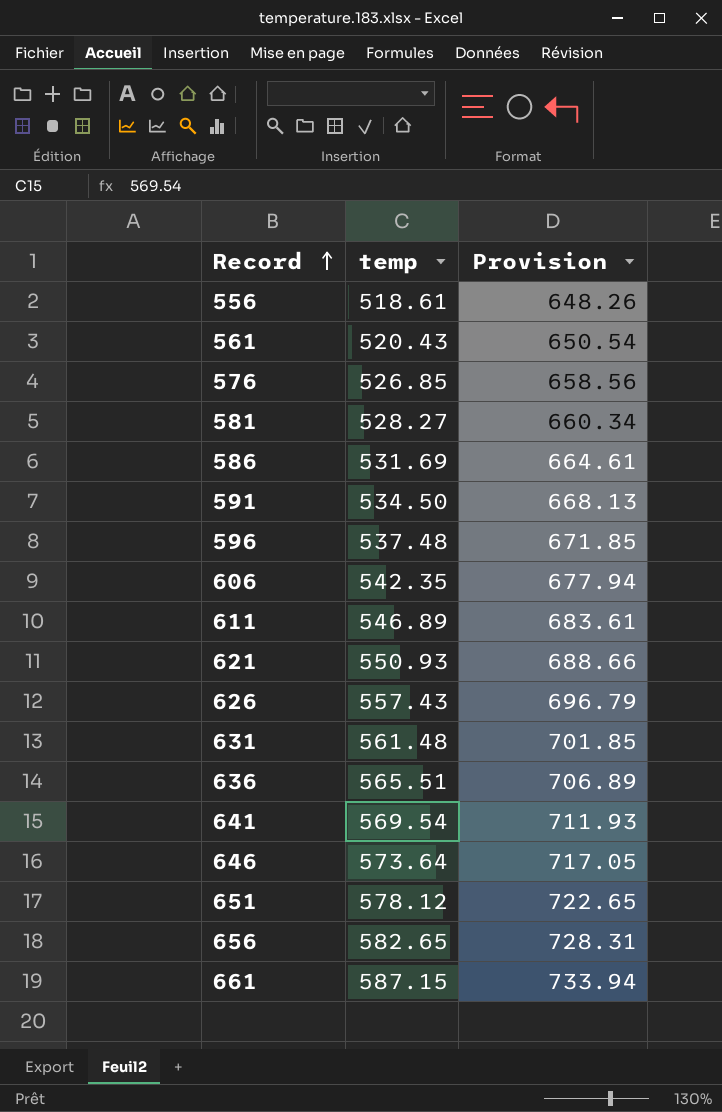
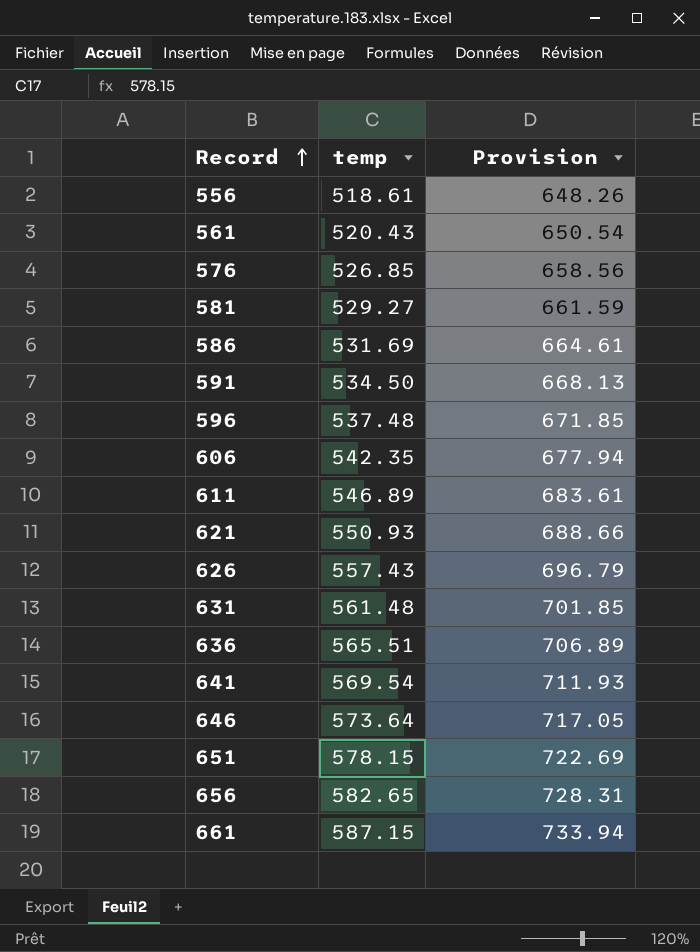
581 | temp: 528.27 -> 529.27
581 | Provision: 660.34 -> 661.59
651 | temp: 578.12 -> 578.15
651 | Provision: 722.65 -> 722.69

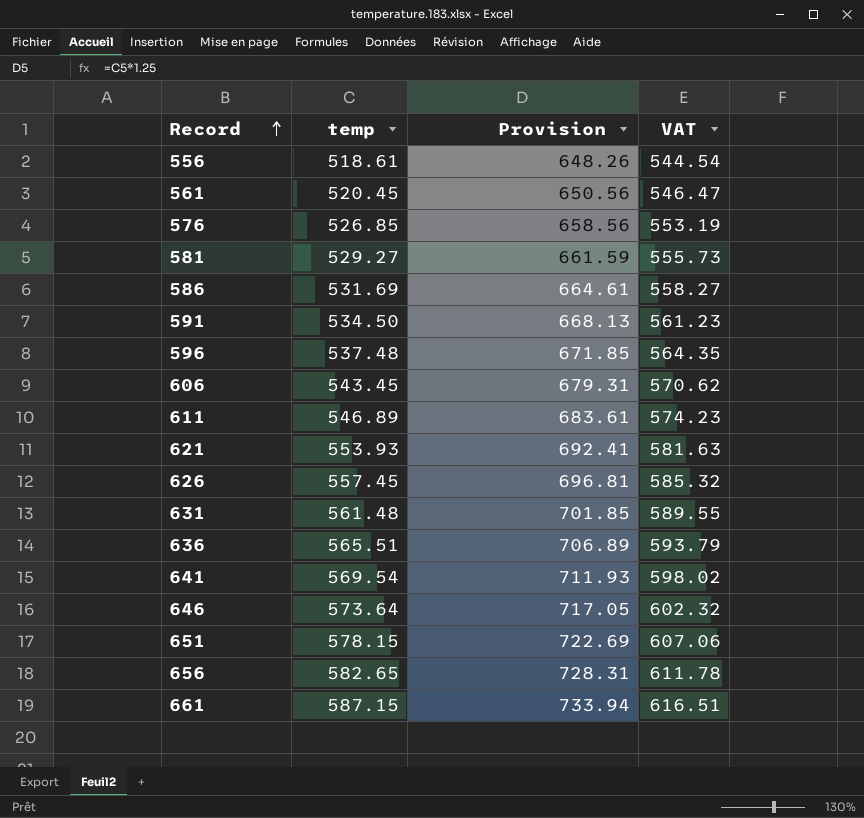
column VAT | formula: none -> [temp] * 1.05
561 | temp: 520.43 -> 520.45
561 | Provision: 650.54 -> 650.56
606 | temp: 542.35 -> 543.45
606 | Provision: 677.94 -> 679.31
621 | temp: 550.93 -> 553.93
621 | Provision: 688.66 -> 692.41
626 | temp: 557.43 -> 557.45
626 | Provision: 696.79 -> 696.81

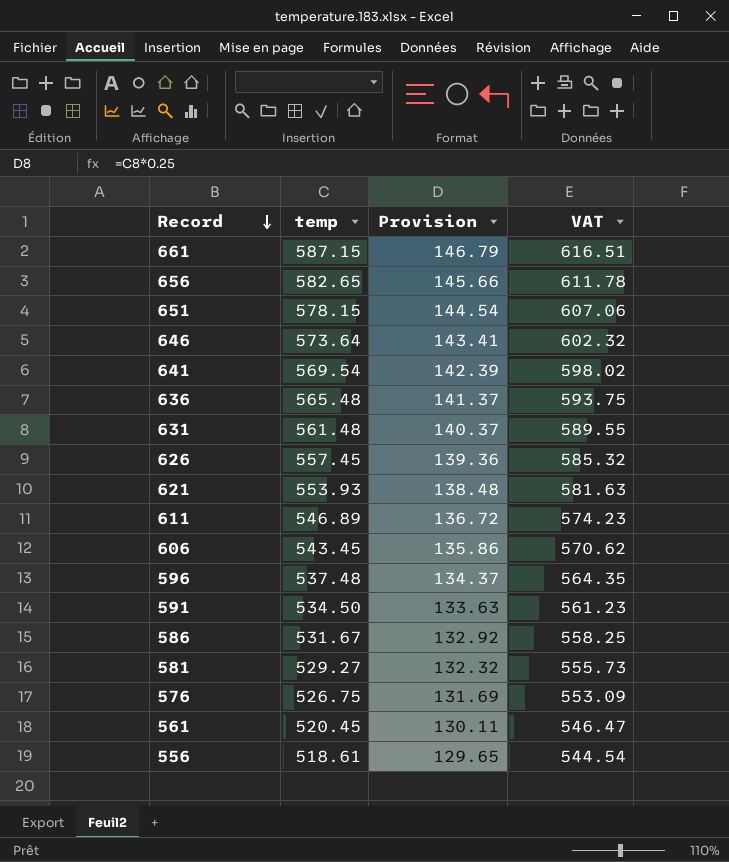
row order: Record ascending -> Record descending
column Provision | formula: [temp] * 1.25 -> [temp] * 0.25
636 | temp: 565.51 -> 565.48
636 | VAT: 593.79 -> 593.75
586 | temp: 531.69 -> 531.67
586 | VAT: 558.27 -> 558.25
576 | temp: 526.85 -> 526.75
576 | VAT: 553.19 -> 553.09

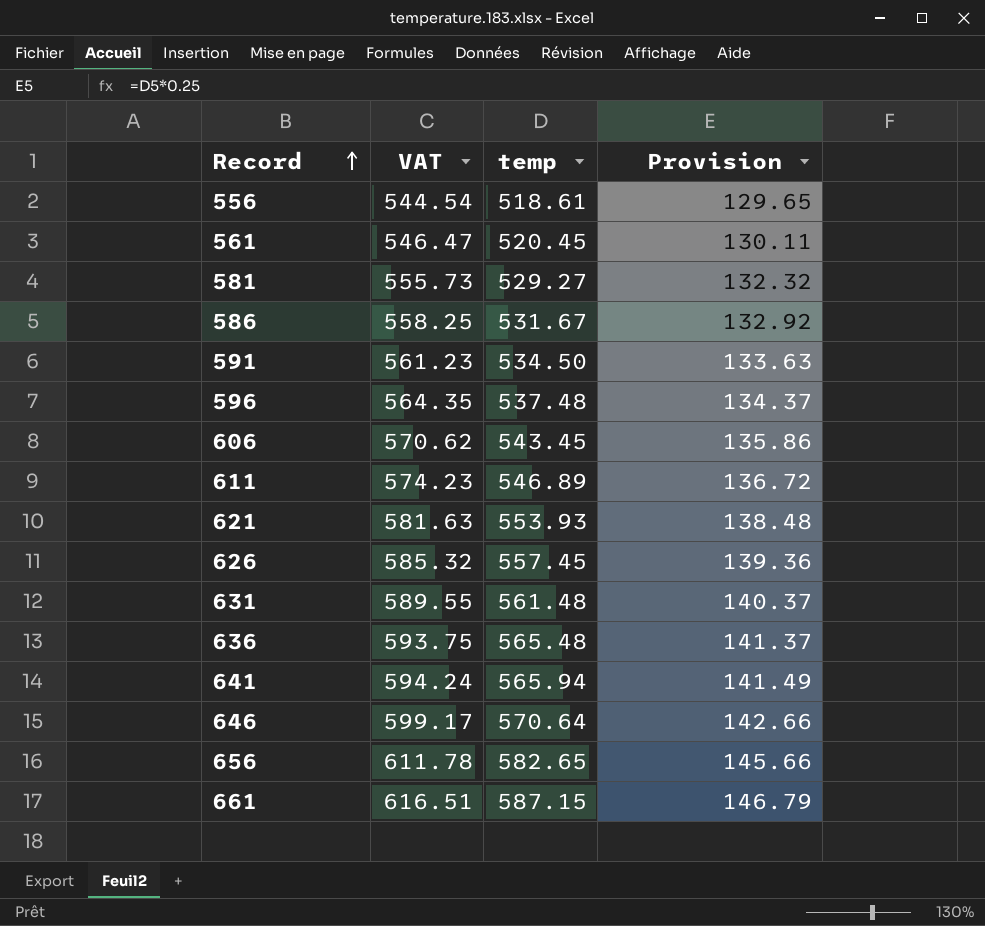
row order: Record descending -> Record ascending
column VAT | position: 4 -> 2
row 651: 578.15 | 144.54 | 607.06 -> none
row 576: 526.75 | 131.69 | 553.09 -> none
641 | VAT: 598.02 -> 594.24
641 | temp: 569.54 -> 565.94
641 | Provision: 142.39 -> 141.49
646 | VAT: 602.32 -> 599.17
646 | temp: 573.64 -> 570.64
646 | Provision: 143.41 -> 142.66

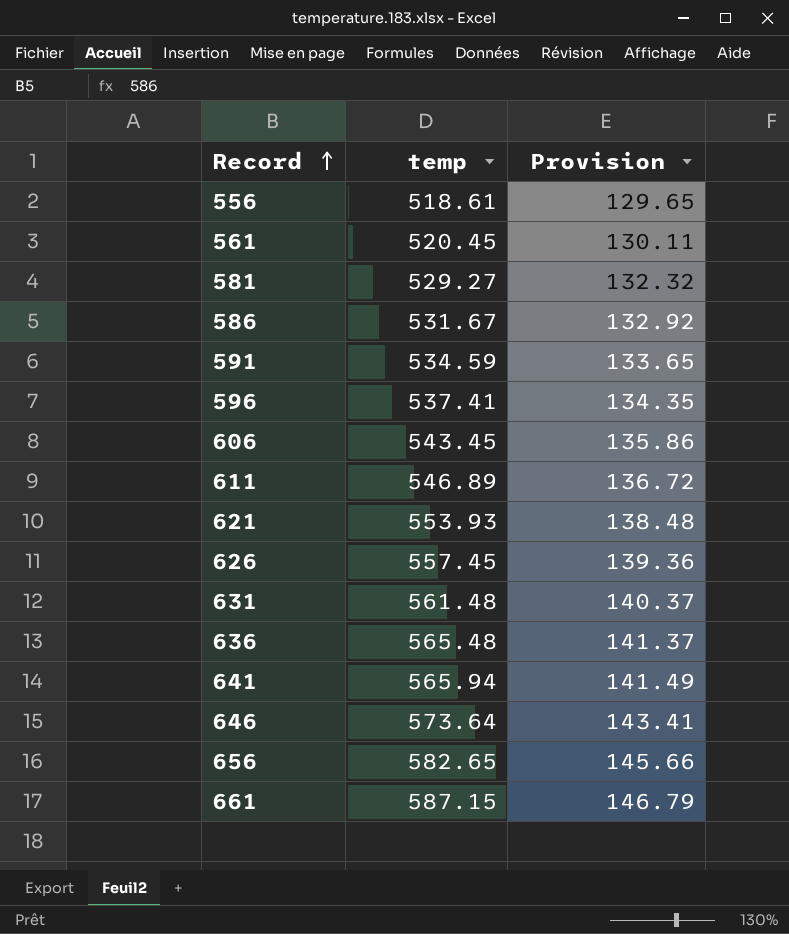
column VAT | formula: [temp] * 1.05 -> none
591 | temp: 534.50 -> 534.59
591 | Provision: 133.63 -> 133.65
596 | temp: 537.48 -> 537.41
596 | Provision: 134.37 -> 134.35
646 | temp: 570.64 -> 573.64
646 | Provision: 142.66 -> 143.41

